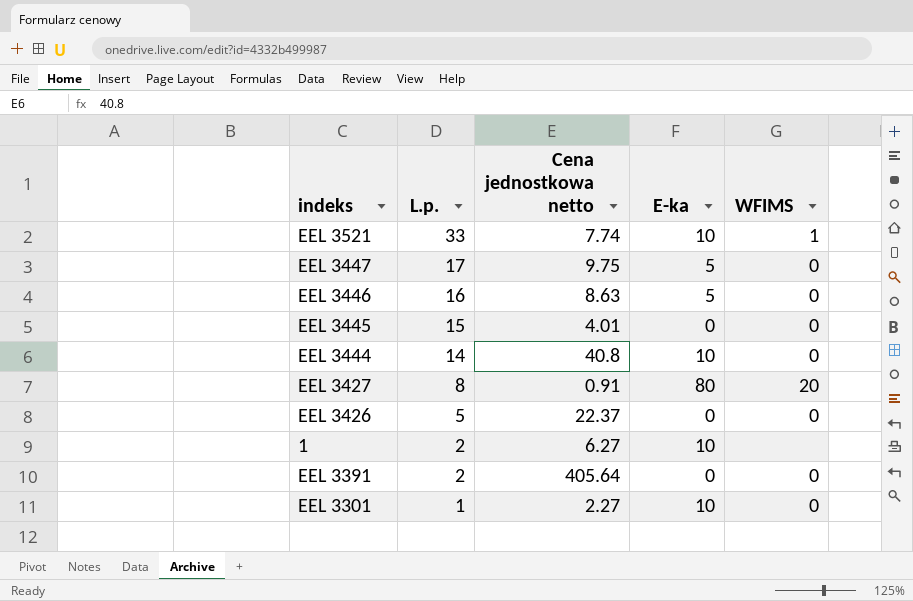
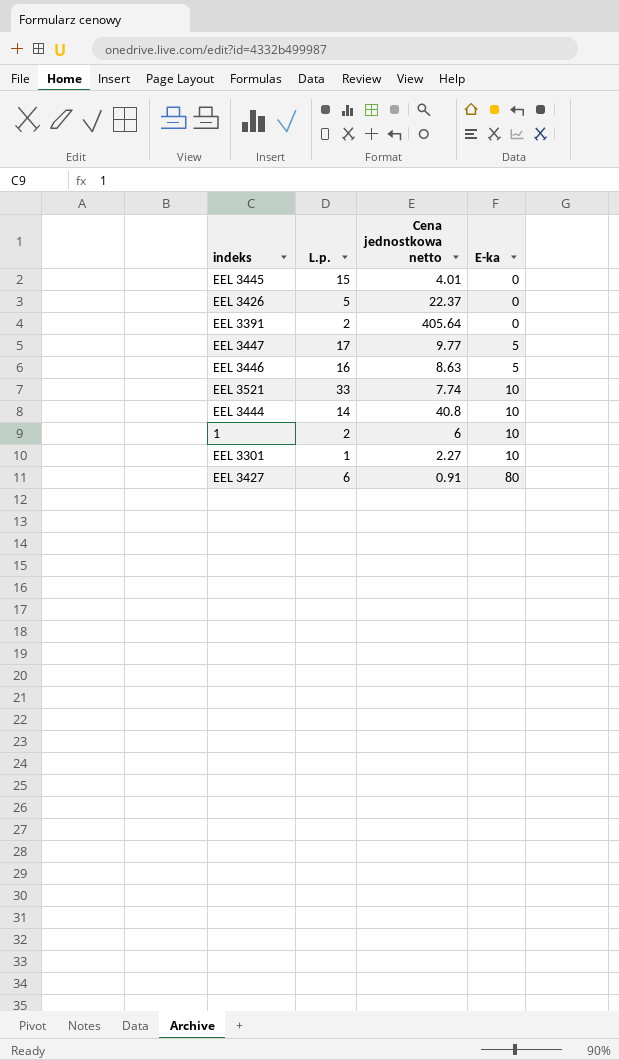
row order: L.p. descending -> E-ka ascending
column WFIMS | position: 5 -> none
EEL 3447 | Cena jednostkowa netto: 9.75 -> 9.77
1 | Cena jednostkowa netto: 6.27 -> 6
EEL 3427 | L.p.: 8 -> 6

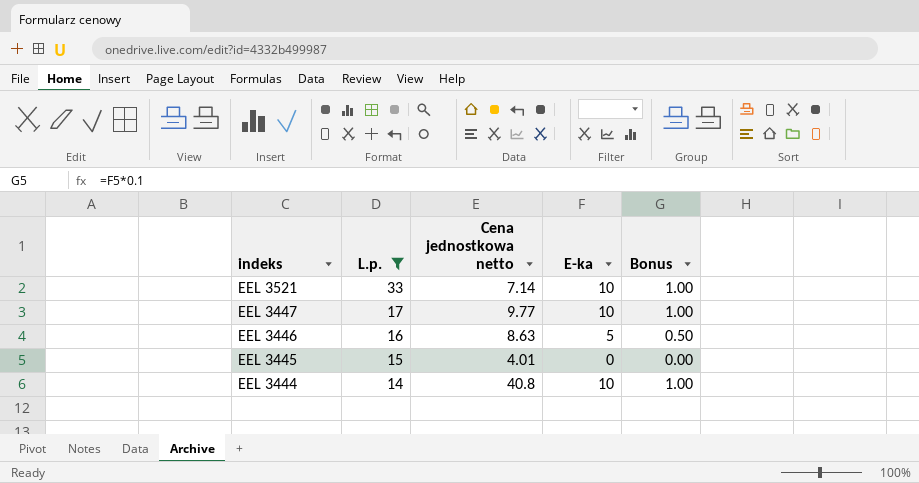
filter: none -> L.p. >= 14
row order: E-ka ascending -> indeks descending
column Bonus | formula: none -> [E-ka] * 0.1
EEL 3521 | Cena jednostkowa netto: 7.74 -> 7.14
EEL 3447 | E-ka: 5 -> 10

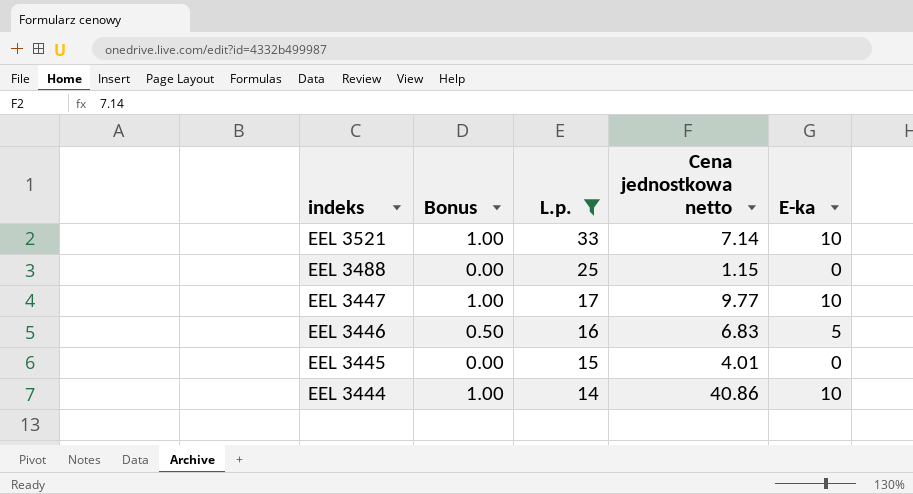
column Bonus | position: 5 -> 2
row EEL 3488: none -> 0.00 | 25 | 1.15 | 0
EEL 3446 | Cena jednostkowa netto: 8.63 -> 6.83
EEL 3444 | Cena jednostkowa netto: 40.8 -> 40.86

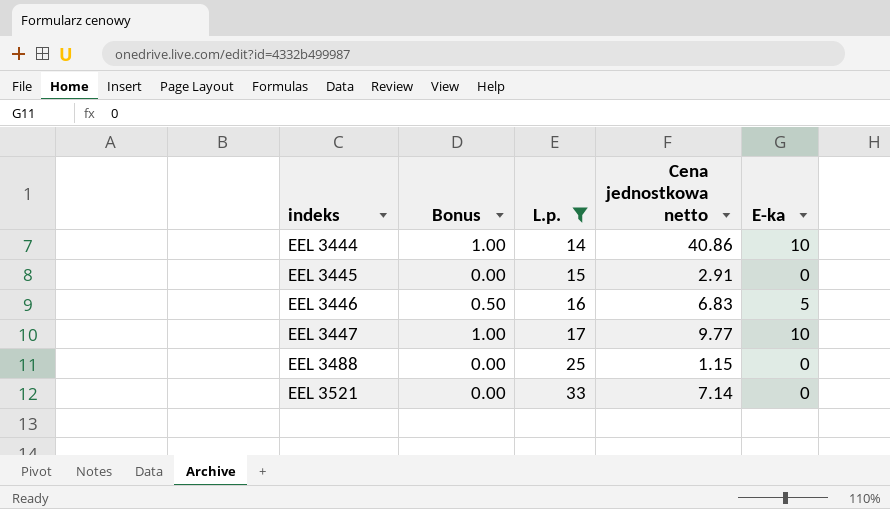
row order: indeks descending -> indeks ascending
EEL 3445 | Cena jednostkowa netto: 4.01 -> 2.91
EEL 3521 | Bonus: 1.00 -> 0.00
EEL 3521 | E-ka: 10 -> 0

